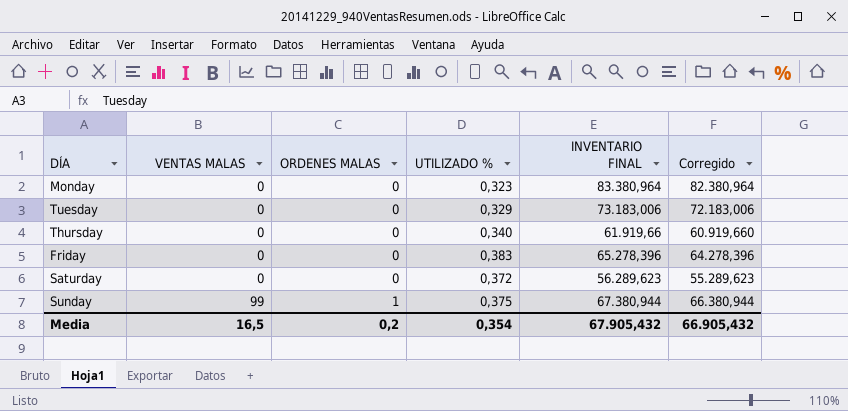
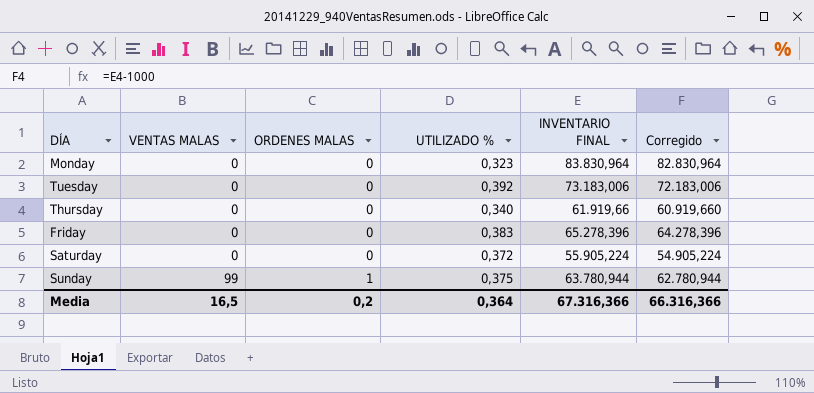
Monday | INVENTARIO FINAL: 83.380,964 -> 83.830,964
Monday | Corregido: 82.380,964 -> 82.830,964
Tuesday | UTILIZADO %: 0,329 -> 0,392
Saturday | INVENTARIO FINAL: 56.289,623 -> 55.905,224
Saturday | Corregido: 55.289,623 -> 54.905,224
Sunday | INVENTARIO FINAL: 67.380,944 -> 63.780,944
Sunday | Corregido: 66.380,944 -> 62.780,944
Media | UTILIZADO %: 0,354 -> 0,364
Media | INVENTARIO FINAL: 67.905,432 -> 67.316,366
Media | Corregido: 66.905,432 -> 66.316,366

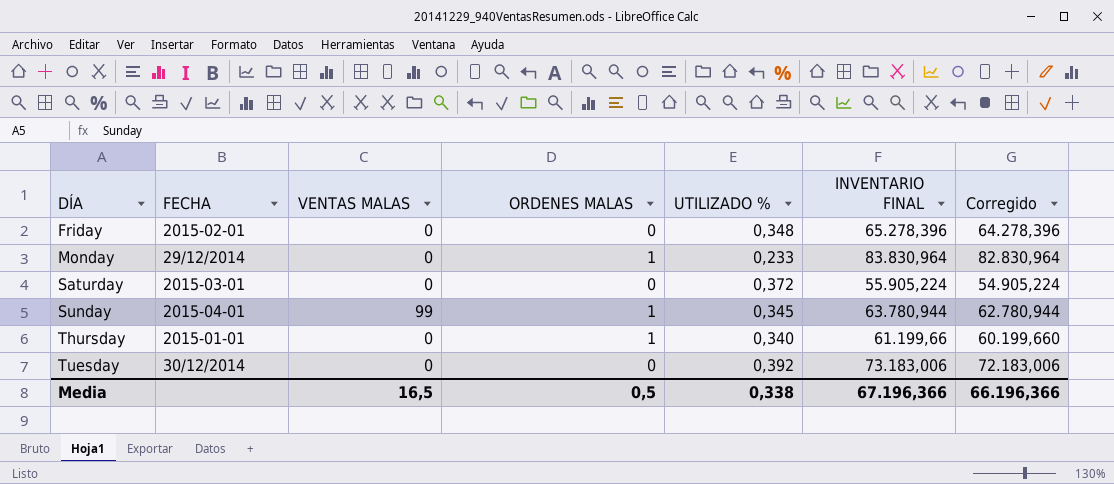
row order: VENTAS MALAS ascending -> DÍA ascending
column FECHA | position: none -> 2
Friday | UTILIZADO %: 0,383 -> 0,348
Monday | ORDENES MALAS: 0 -> 1
Monday | UTILIZADO %: 0,323 -> 0,233
Sunday | UTILIZADO %: 0,375 -> 0,345
Thursday | ORDENES MALAS: 0 -> 1
Thursday | INVENTARIO FINAL: 61.919,66 -> 61.199,66
Thursday | Corregido: 60.919,660 -> 60.199,660
Media | ORDENES MALAS: 0,2 -> 0,5
Media | UTILIZADO %: 0,364 -> 0,338
Media | INVENTARIO FINAL: 67.316,366 -> 67.196,366
Media | Corregido: 66.316,366 -> 66.196,366

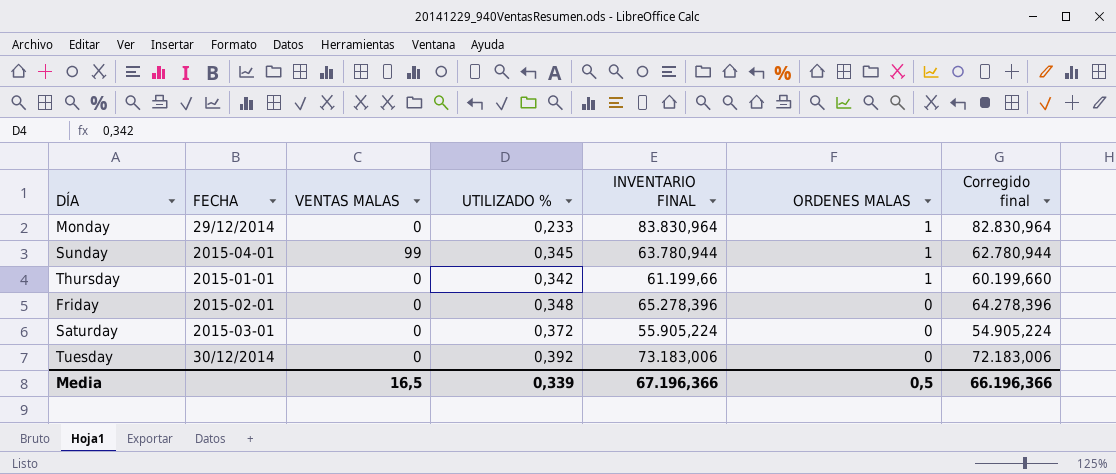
row order: DÍA ascending -> ORDENES MALAS descending
column ORDENES MALAS | position: 4 -> 6
column name: Corregido -> Corregido final
Thursday | UTILIZADO %: 0,340 -> 0,342
Media | UTILIZADO %: 0,338 -> 0,339

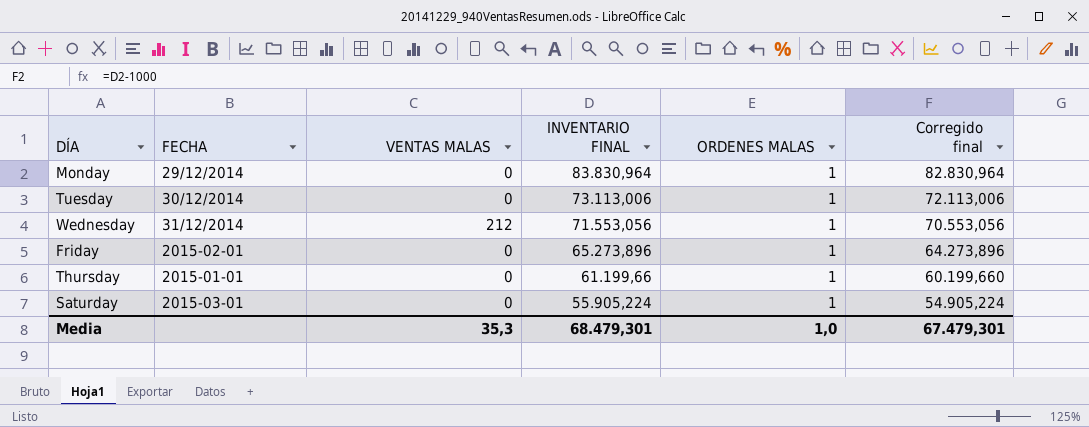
row order: ORDENES MALAS descending -> INVENTARIO FINAL descending
column UTILIZADO % | position: 4 -> none
row Sunday: 2015-04-01 | 99 | 0,345 | 63.780,944 | 1 | 62.780,944 -> none
Tuesday | INVENTARIO FINAL: 73.183,006 -> 73.113,006
Tuesday | ORDENES MALAS: 0 -> 1
Tuesday | Corregido final: 72.183,006 -> 72.113,006
row Wednesday: none -> 31/12/2014 | 212 | 71.553,056 | 1 | 70.553,056
Friday | INVENTARIO FINAL: 65.278,396 -> 65.273,896
Friday | ORDENES MALAS: 0 -> 1
Friday | Corregido final: 64.278,396 -> 64.273,896
Saturday | ORDENES MALAS: 0 -> 1
Media | VENTAS MALAS: 16,5 -> 35,3
Media | INVENTARIO FINAL: 67.196,366 -> 68.479,301
Media | ORDENES MALAS: 0,5 -> 1,0
Media | Corregido final: 66.196,366 -> 67.479,301

